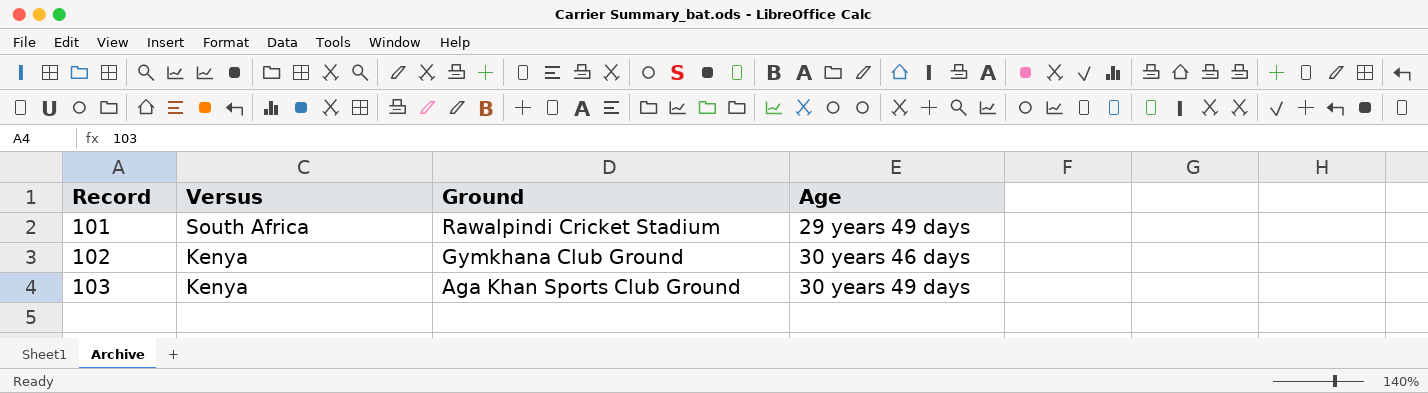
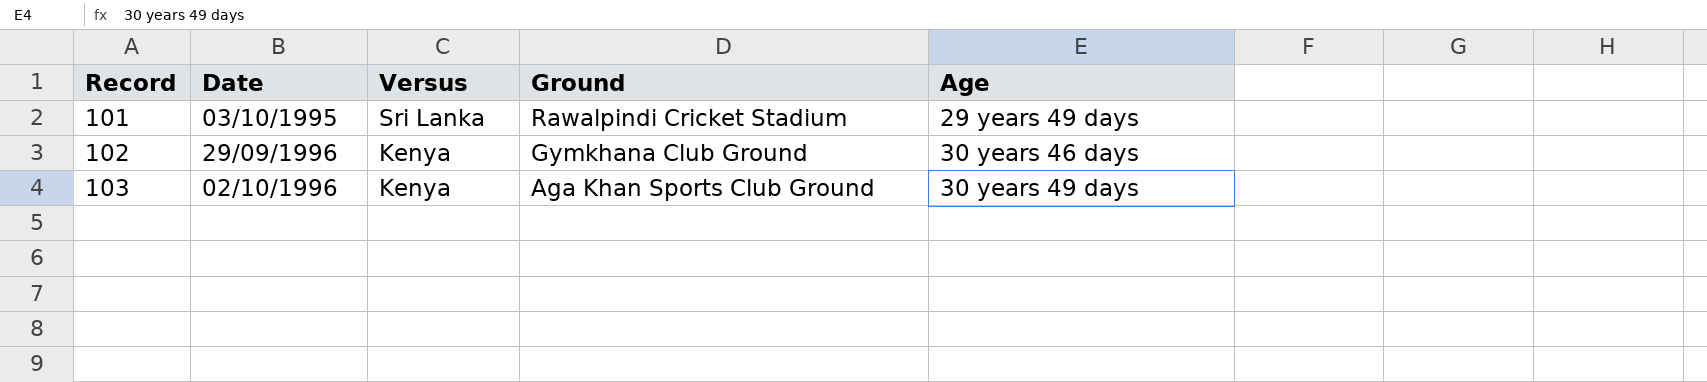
column Date | position: none -> 2
101 | Versus: South Africa -> Sri Lanka

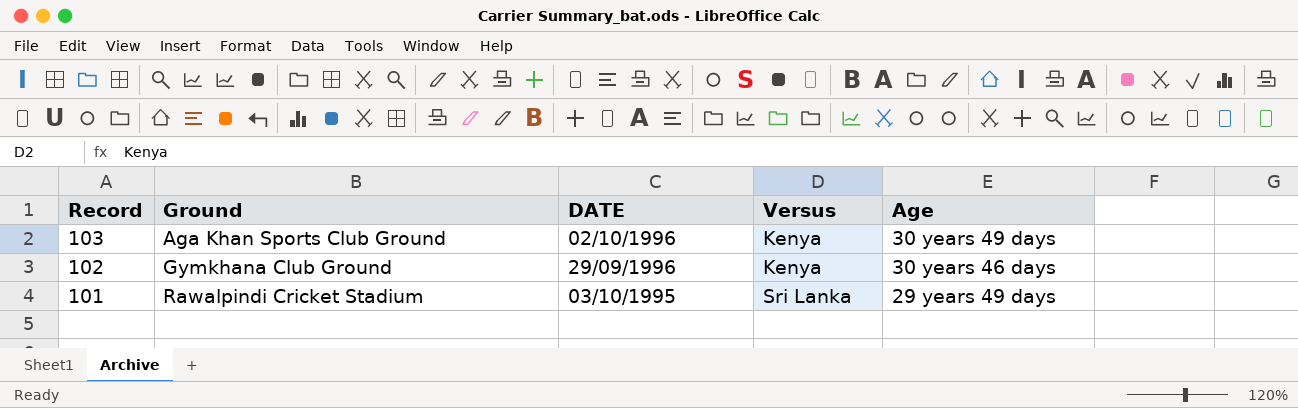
row order: Record ascending -> Record descending
column Ground | position: 4 -> 2
column name: Date -> DATE

